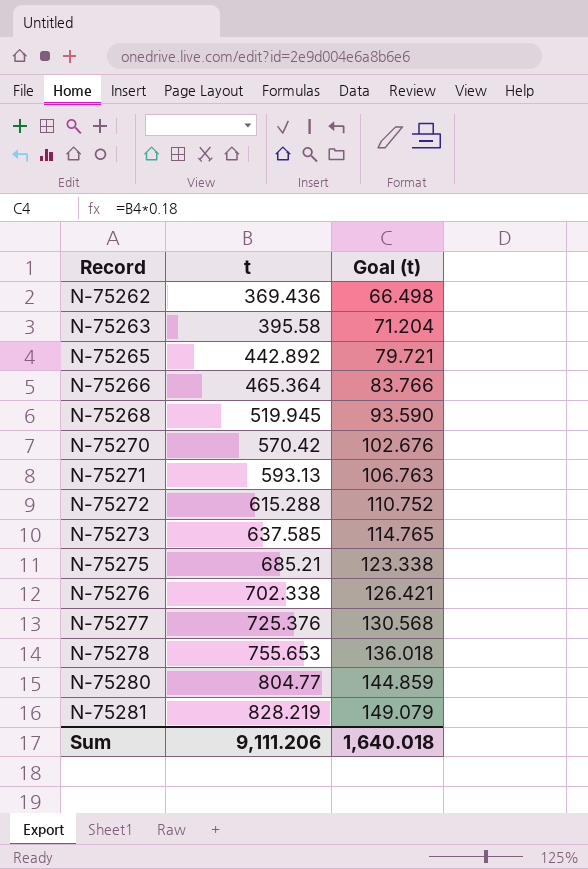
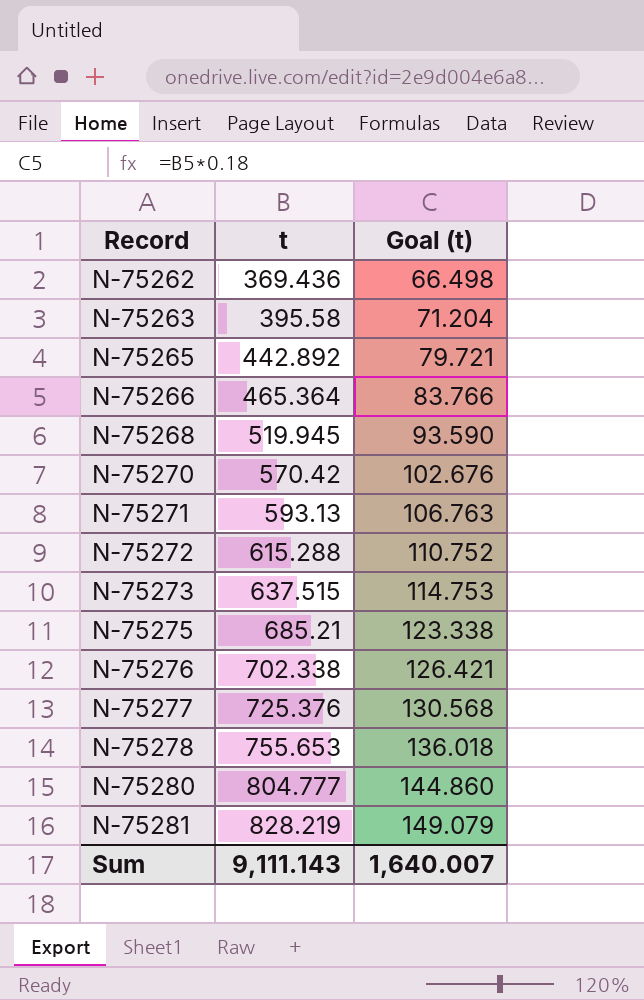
N-75273 | t: 637.585 -> 637.515
N-75273 | Goal (t): 114.765 -> 114.753
N-75280 | t: 804.77 -> 804.777
N-75280 | Goal (t): 144.859 -> 144.860
Sum | t: 9,111.206 -> 9,111.143
Sum | Goal (t): 1,640.018 -> 1,640.007

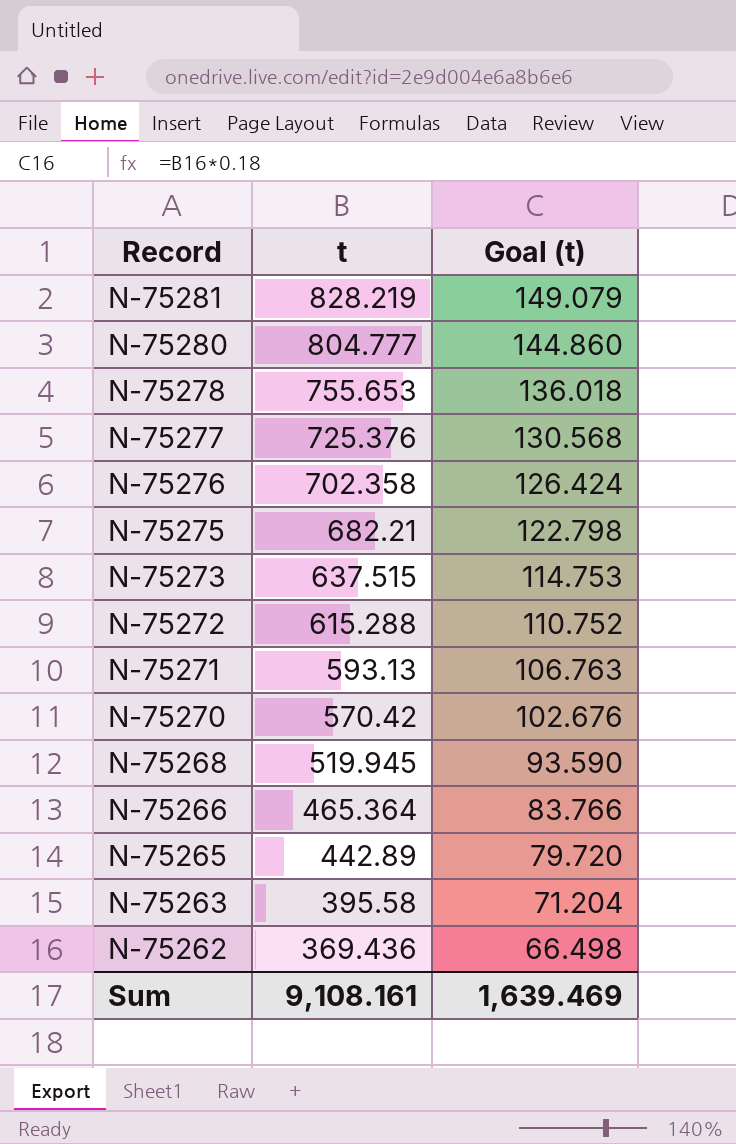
row order: Record ascending -> Record descending
N-75276 | t: 702.338 -> 702.358
N-75276 | Goal (t): 126.421 -> 126.424
N-75275 | t: 685.21 -> 682.21
N-75275 | Goal (t): 123.338 -> 122.798
N-75265 | t: 442.892 -> 442.89
N-75265 | Goal (t): 79.721 -> 79.720
Sum | t: 9,111.143 -> 9,108.161
Sum | Goal (t): 1,640.007 -> 1,639.469

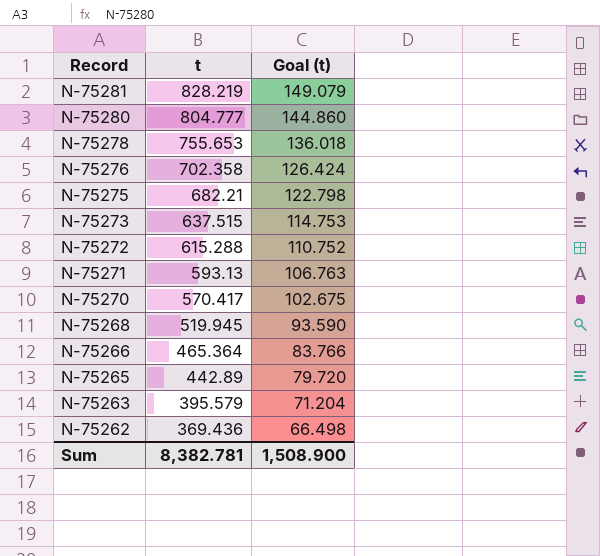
row N-75277: 725.376 | 130.568 -> none
N-75270 | t: 570.42 -> 570.417
N-75270 | Goal (t): 102.676 -> 102.675
N-75263 | t: 395.58 -> 395.579
Sum | t: 9,108.161 -> 8,382.781
Sum | Goal (t): 1,639.469 -> 1,508.900

